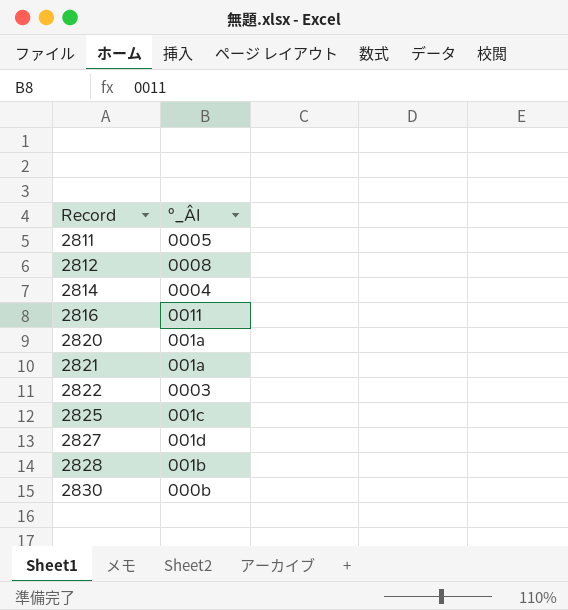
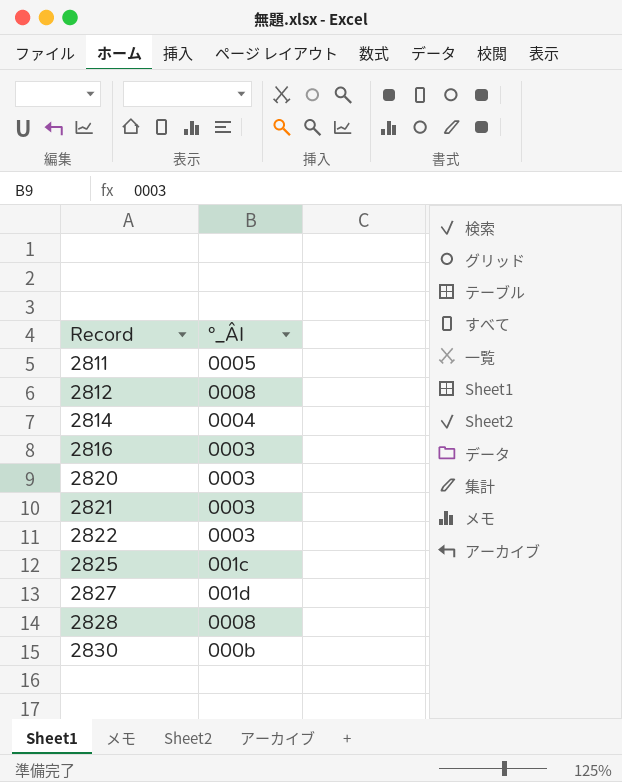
2816 | °_ÂI: 0011 -> 0003
2820 | °_ÂI: 001a -> 0003
2821 | °_ÂI: 001a -> 0003
2828 | °_ÂI: 001b -> 0008

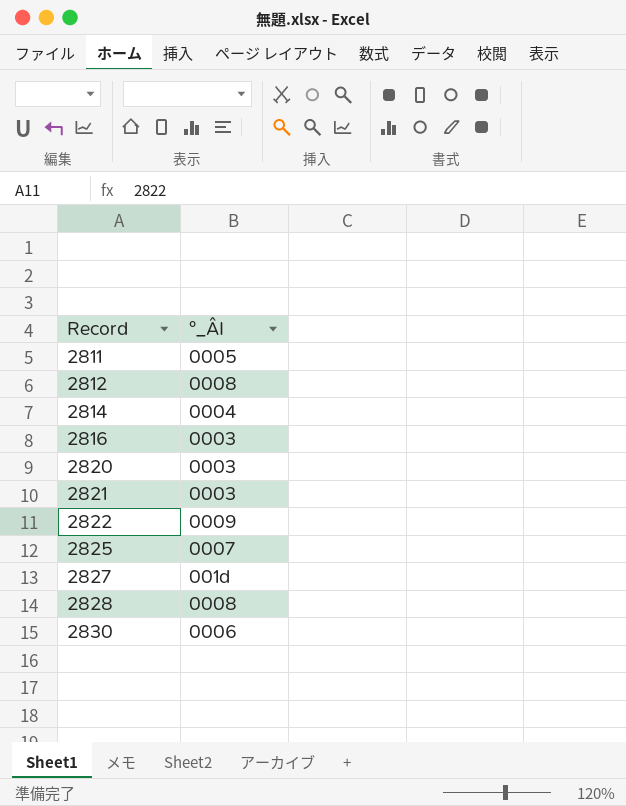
2822 | °_ÂI: 0003 -> 0009
2825 | °_ÂI: 001c -> 0007
2830 | °_ÂI: 000b -> 0006

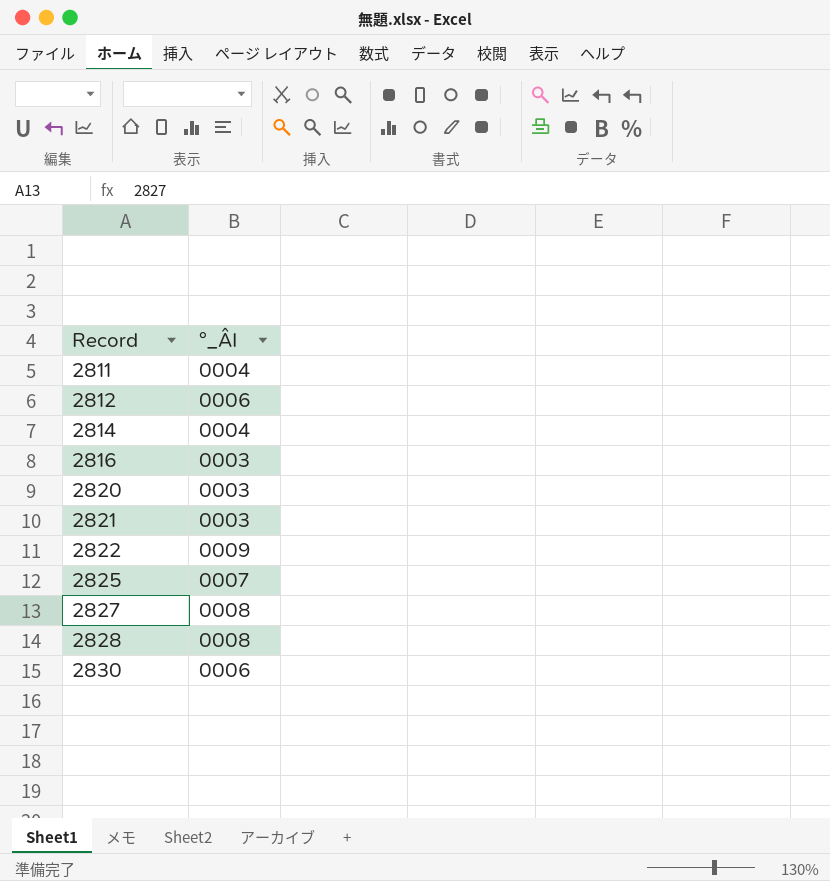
2811 | °_ÂI: 0005 -> 0004
2812 | °_ÂI: 0008 -> 0006
2827 | °_ÂI: 001d -> 0008

